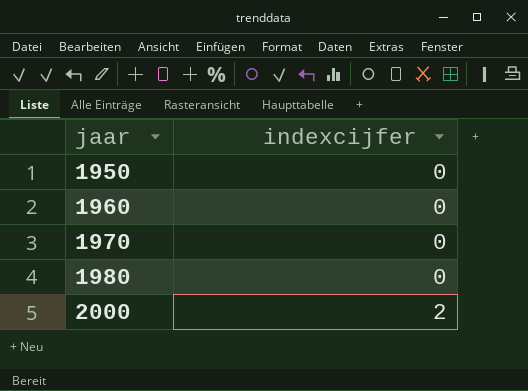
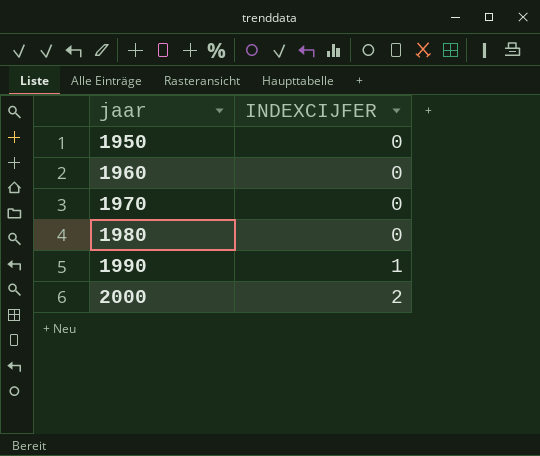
column name: indexcijfer -> INDEXCIJFER
row 1990: none -> 1

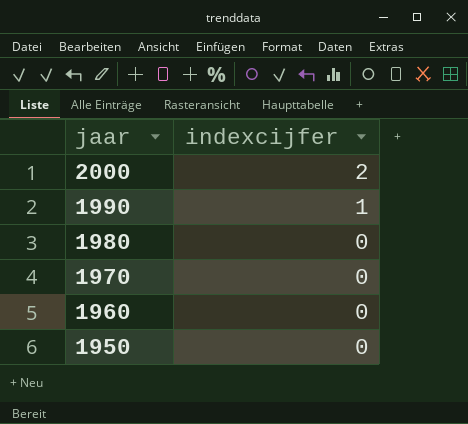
row order: jaar ascending -> jaar descending
column name: INDEXCIJFER -> indexcijfer

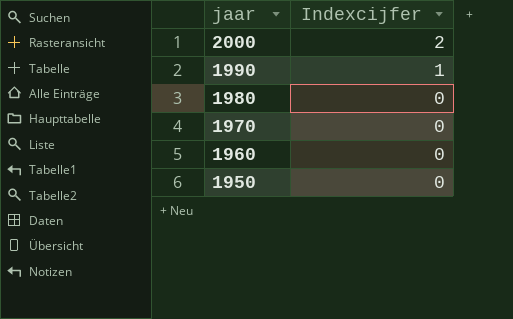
column name: indexcijfer -> Indexcijfer

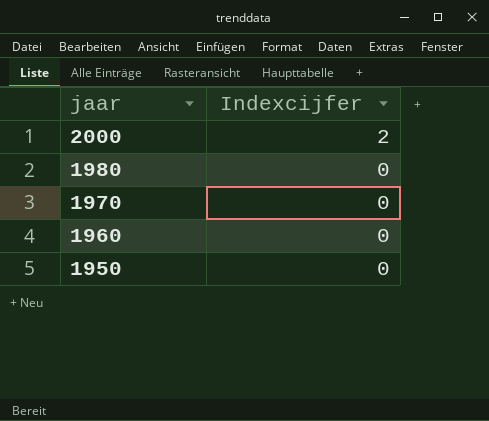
row 1990: 1 -> none

